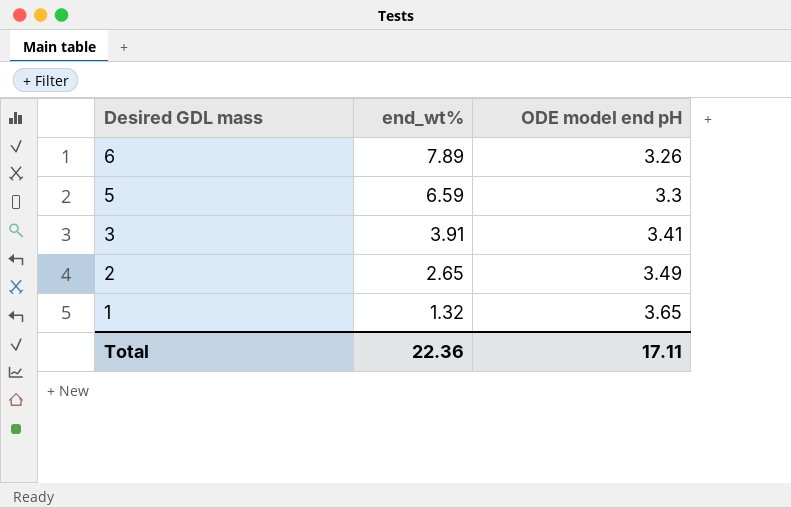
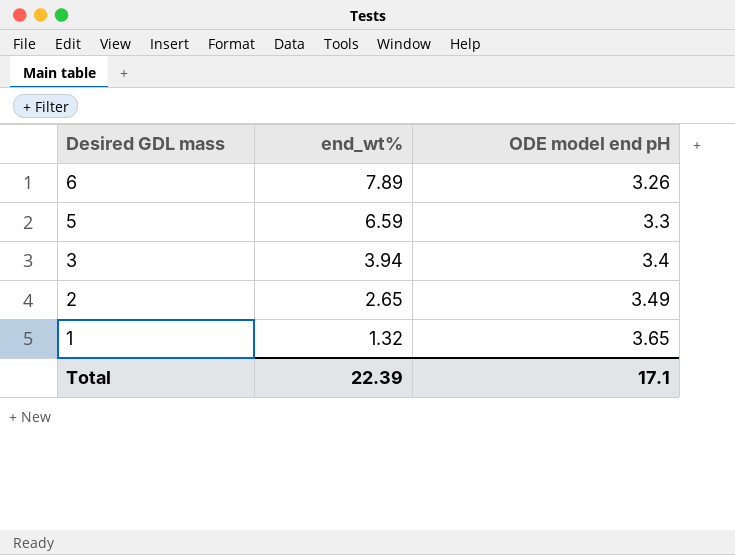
3 | end_wt%: 3.91 -> 3.94
3 | ODE model end pH: 3.41 -> 3.4
Total | end_wt%: 22.36 -> 22.39
Total | ODE model end pH: 17.11 -> 17.1

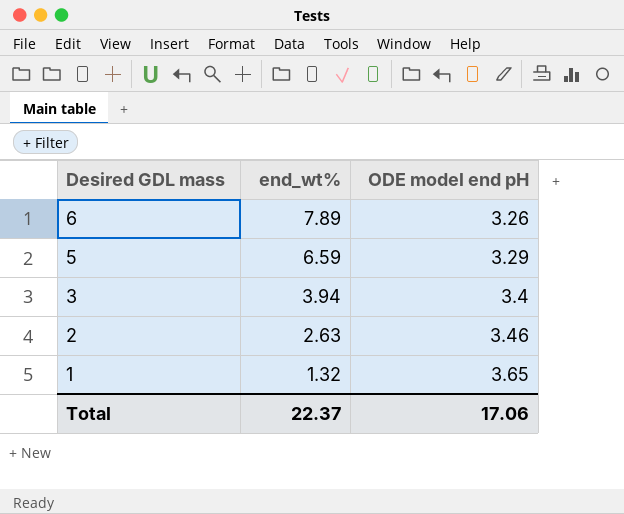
5 | ODE model end pH: 3.3 -> 3.29
2 | end_wt%: 2.65 -> 2.63
2 | ODE model end pH: 3.49 -> 3.46
Total | end_wt%: 22.39 -> 22.37
Total | ODE model end pH: 17.1 -> 17.06

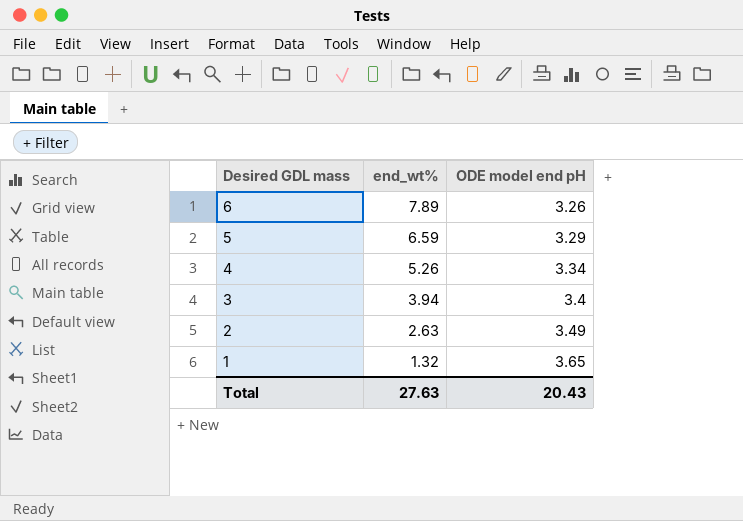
row 4: none -> 5.26 | 3.34
2 | ODE model end pH: 3.46 -> 3.49
Total | end_wt%: 22.37 -> 27.63
Total | ODE model end pH: 17.06 -> 20.43

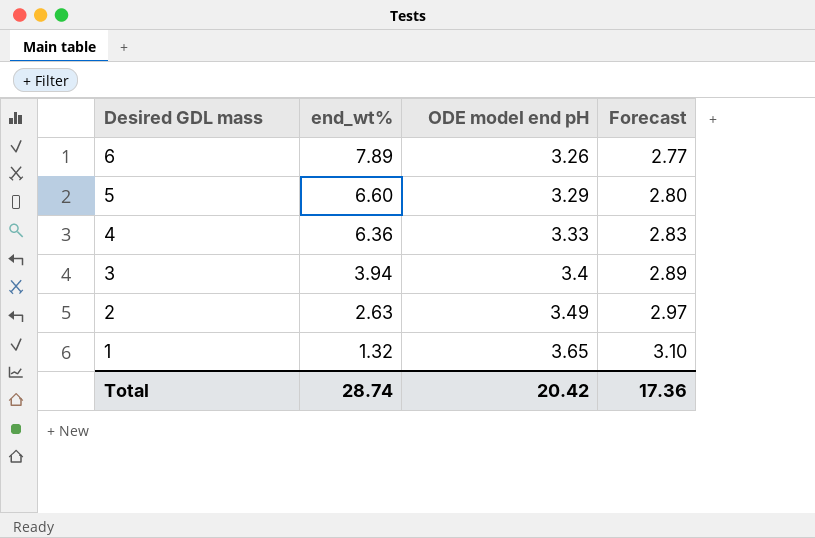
column Forecast | formula: none -> [ODE model end pH] * 0.85
5 | end_wt%: 6.59 -> 6.60
4 | end_wt%: 5.26 -> 6.36
4 | ODE model end pH: 3.34 -> 3.33
Total | end_wt%: 27.63 -> 28.74
Total | ODE model end pH: 20.43 -> 20.42

